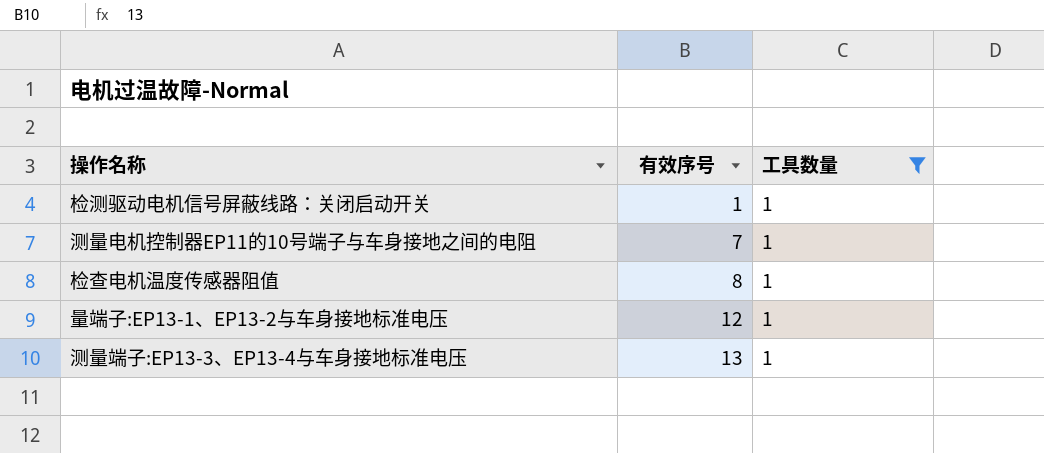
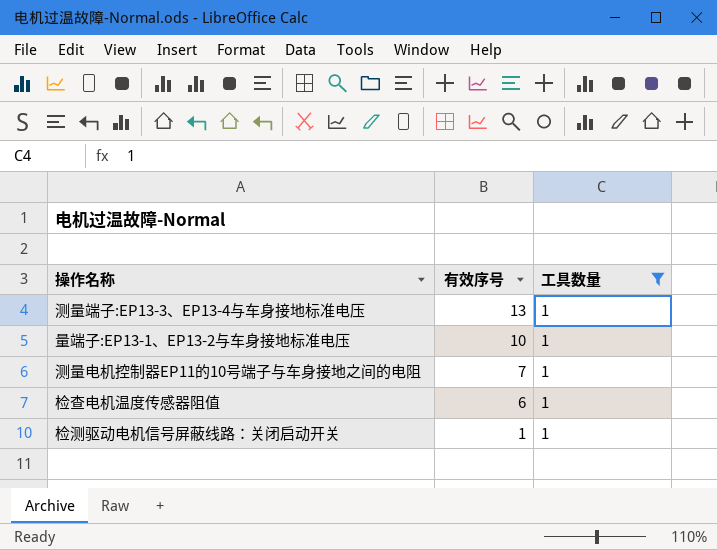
row order: 有效序号 ascending -> 有效序号 descending
量端子:EP13-1、EP13-2与车身接地标准电压 | 有效序号: 12 -> 10
检查电机温度传感器阻值 | 有效序号: 8 -> 6

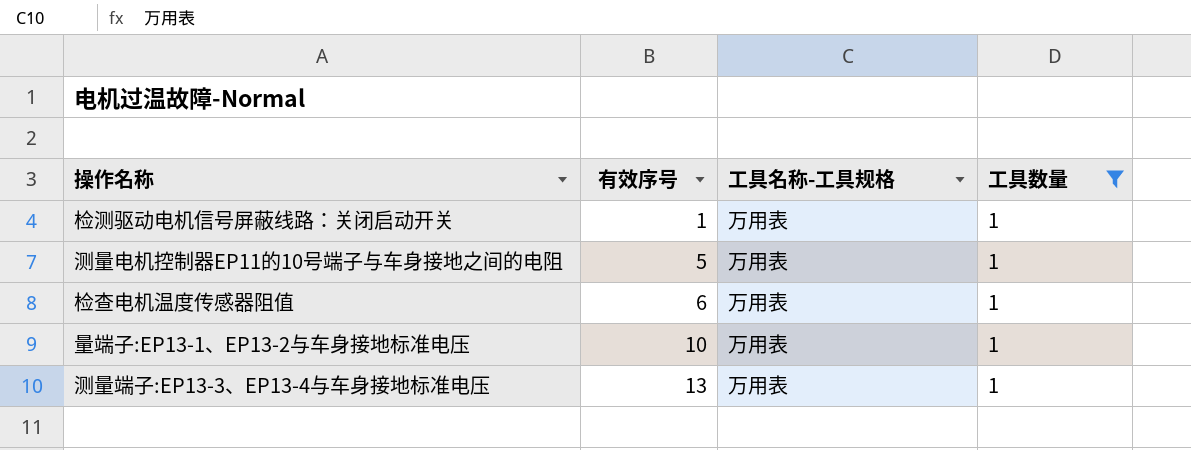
row order: 有效序号 descending -> 有效序号 ascending
column 工具名称-工具规格 | position: none -> 3
测量电机控制器EP11的10号端子与车身接地之间的电阻 | 有效序号: 7 -> 5

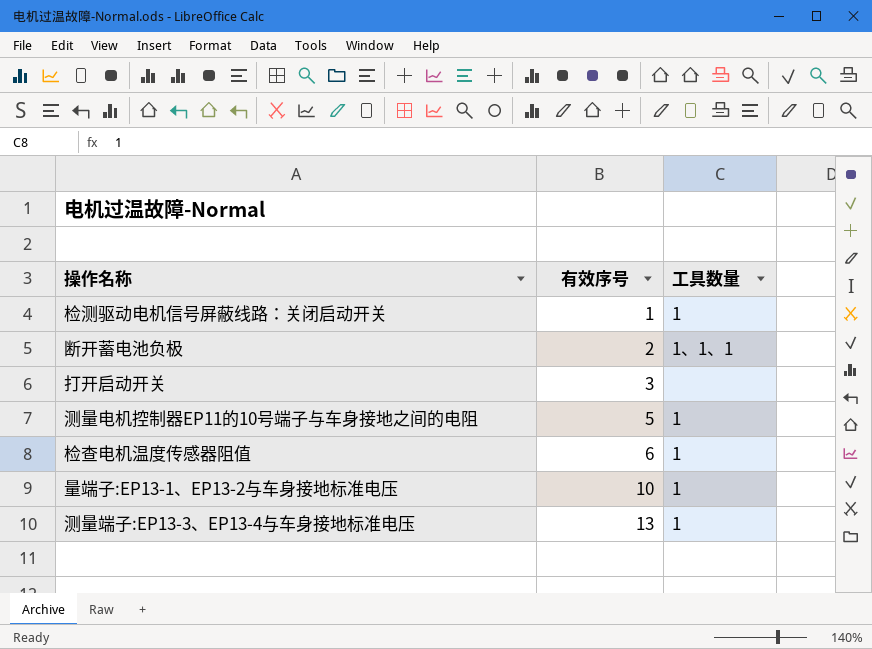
filter: 工具数量 = 1 -> none
column 工具名称-工具规格 | position: 3 -> none

